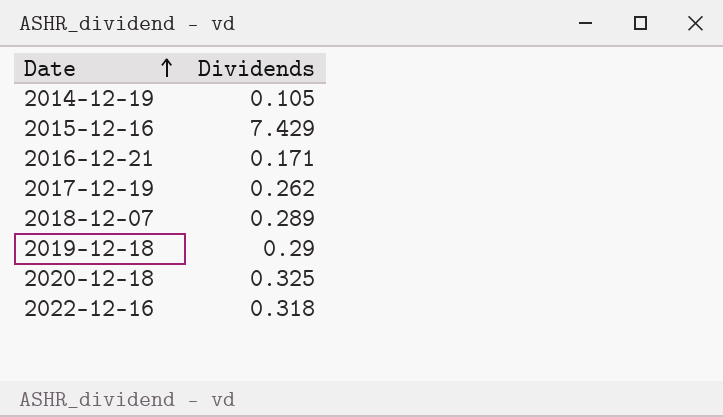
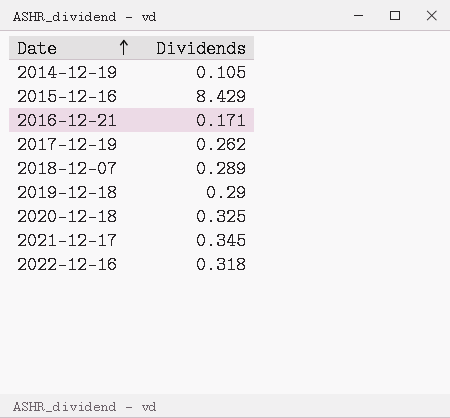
2015-12-16 | Dividends: 7.429 -> 8.429
row 2021-12-17: none -> 0.345

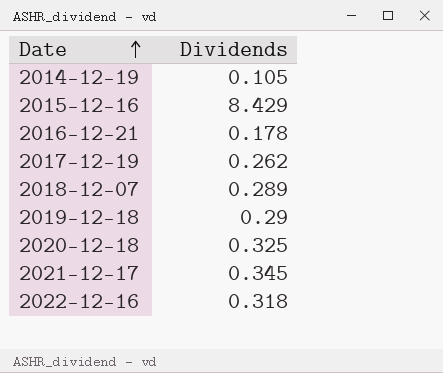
2016-12-21 | Dividends: 0.171 -> 0.178

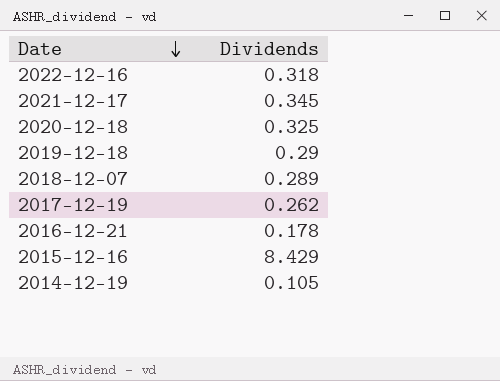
row order: Date ascending -> Date descending

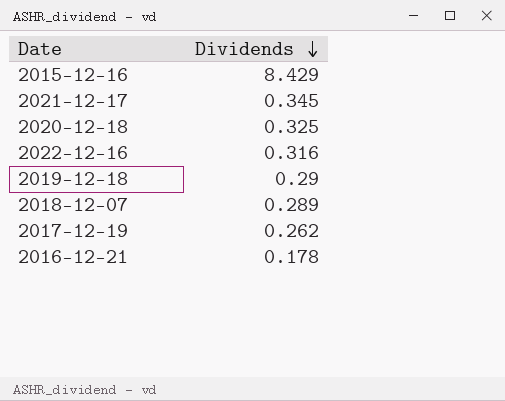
row order: Date descending -> Dividends descending
row 2014-12-19: 0.105 -> none
2022-12-16 | Dividends: 0.318 -> 0.316

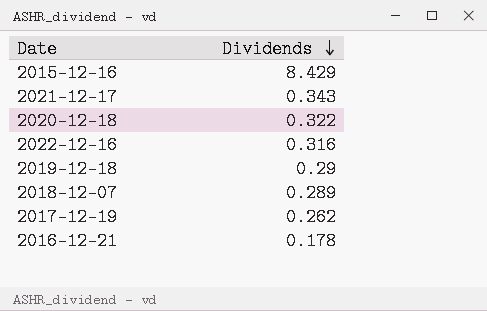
2021-12-17 | Dividends: 0.345 -> 0.343
2020-12-18 | Dividends: 0.325 -> 0.322

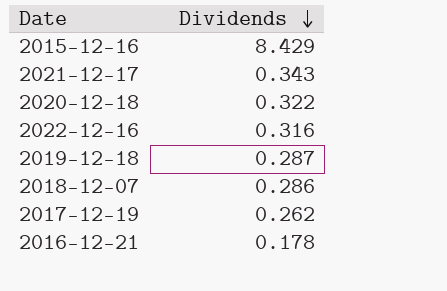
2019-12-18 | Dividends: 0.29 -> 0.287
2018-12-07 | Dividends: 0.289 -> 0.286

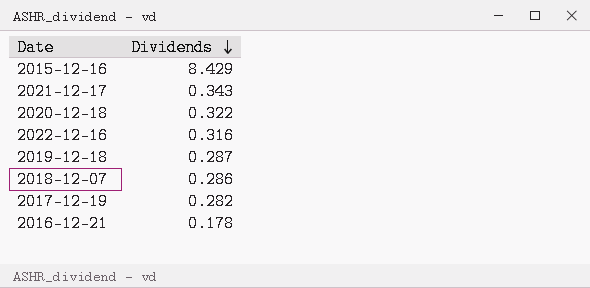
2017-12-19 | Dividends: 0.262 -> 0.282

